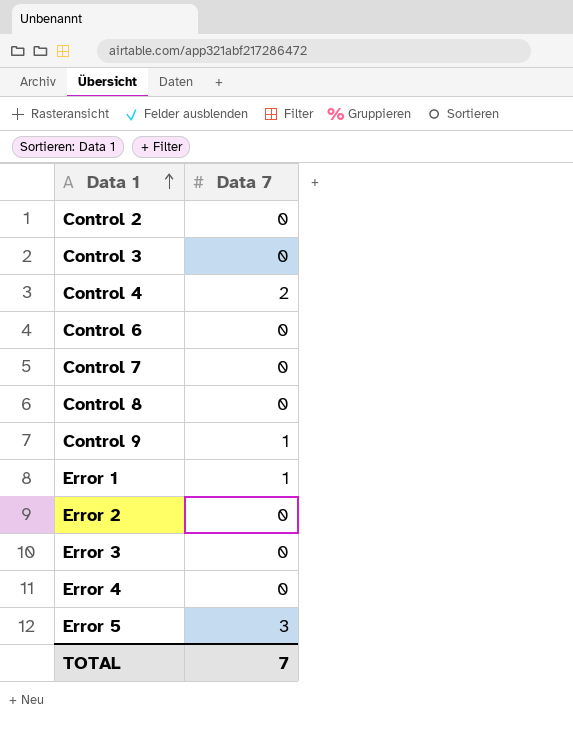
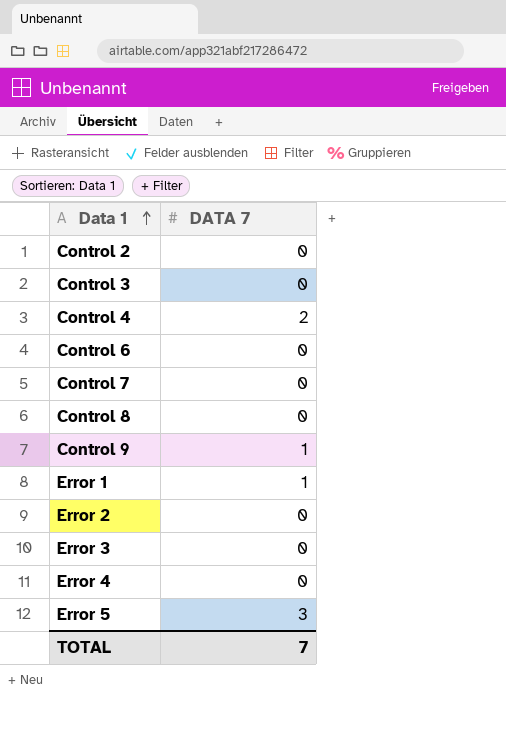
column name: Data 7 -> DATA 7

